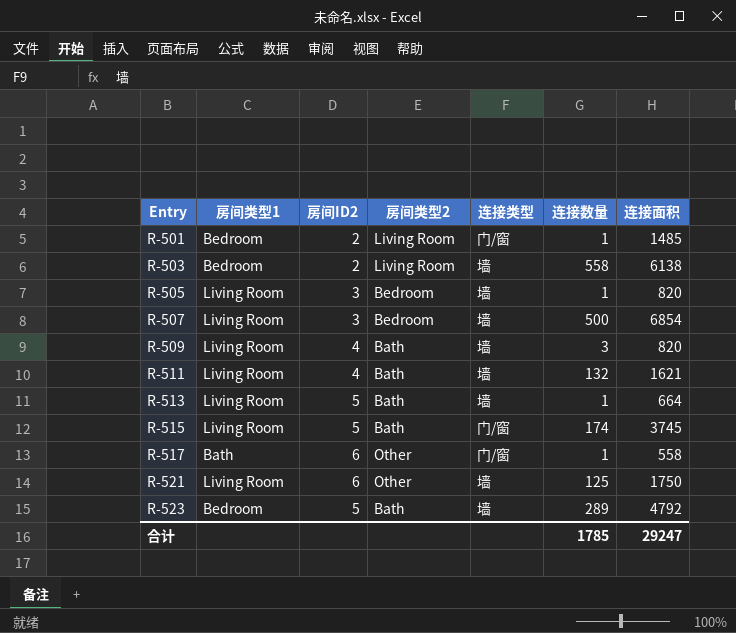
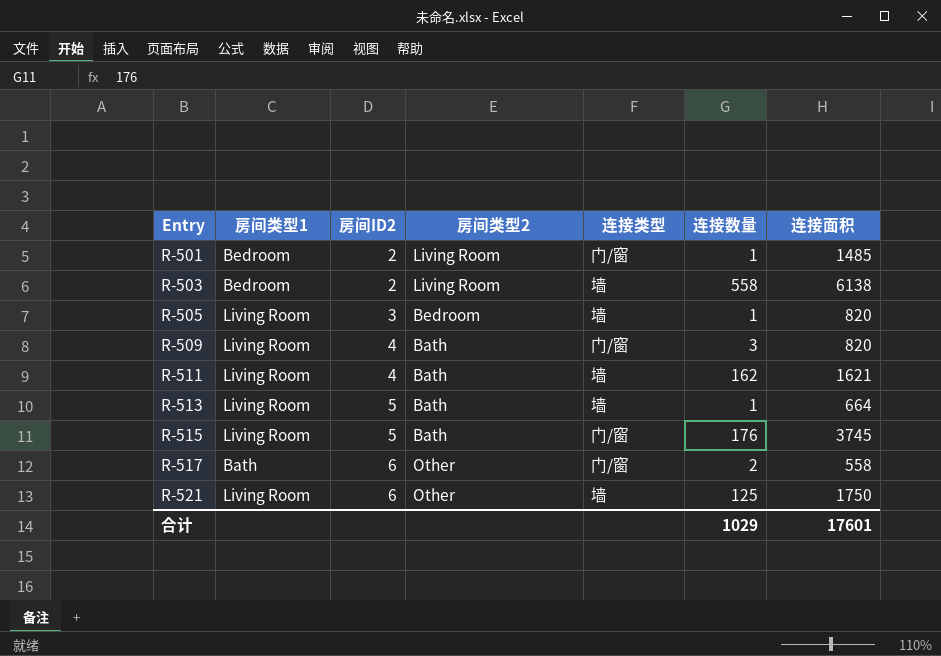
row R-507: Living Room | 3 | Bedroom | 墙 | 500 | 6854 -> none
row R-523: Bedroom | 5 | Bath | 墙 | 289 | 4792 -> none
R-509 | 连接类型: 墙 -> 门/窗
R-511 | 连接数量: 132 -> 162
R-515 | 连接数量: 174 -> 176
R-517 | 连接数量: 1 -> 2
合计 | 连接数量: 1785 -> 1029
合计 | 连接面积: 29247 -> 17601

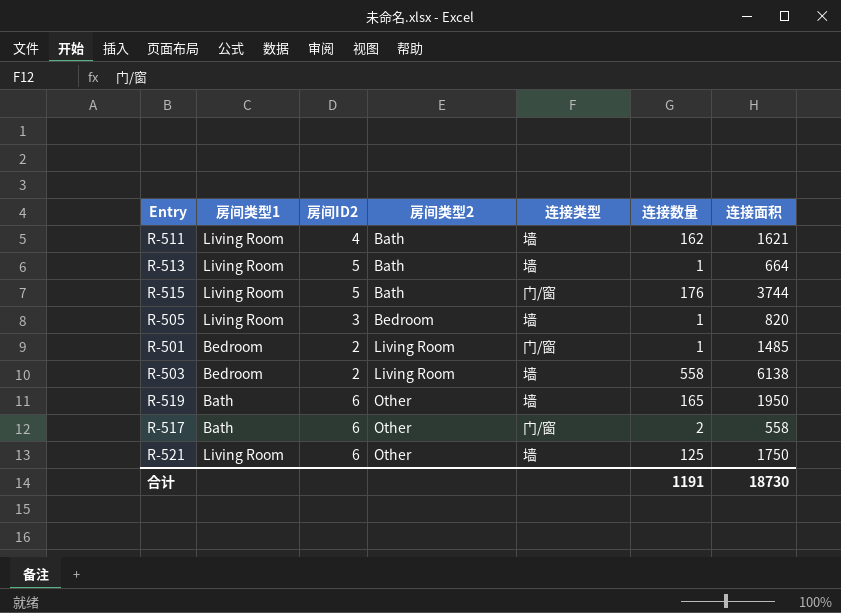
row order: Entry ascending -> 房间类型2 ascending
row R-509: Living Room | 4 | Bath | 门/窗 | 3 | 820 -> none
R-515 | 连接面积: 3745 -> 3744
row R-519: none -> Bath | 6 | Other | 墙 | 165 | 1950
合计 | 连接数量: 1029 -> 1191
合计 | 连接面积: 17601 -> 18730

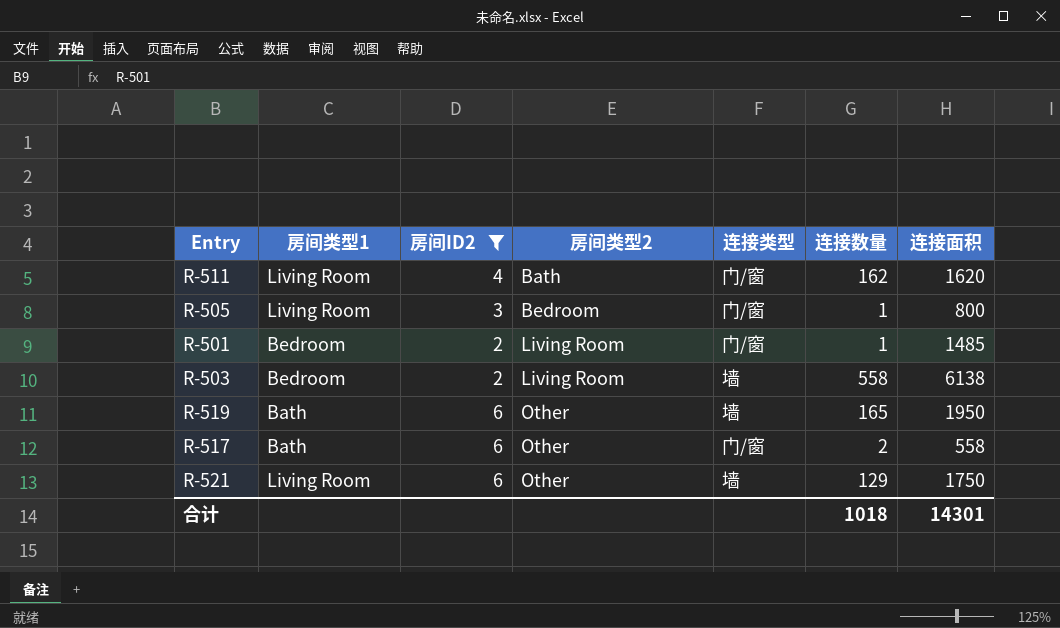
filter: none -> 房间ID2 != 5
R-511 | 连接类型: 墙 -> 门/窗
R-511 | 连接面积: 1621 -> 1620
R-505 | 连接类型: 墙 -> 门/窗
R-505 | 连接面积: 820 -> 800
R-521 | 连接数量: 125 -> 129
合计 | 连接数量: 1191 -> 1018
合计 | 连接面积: 18730 -> 14301

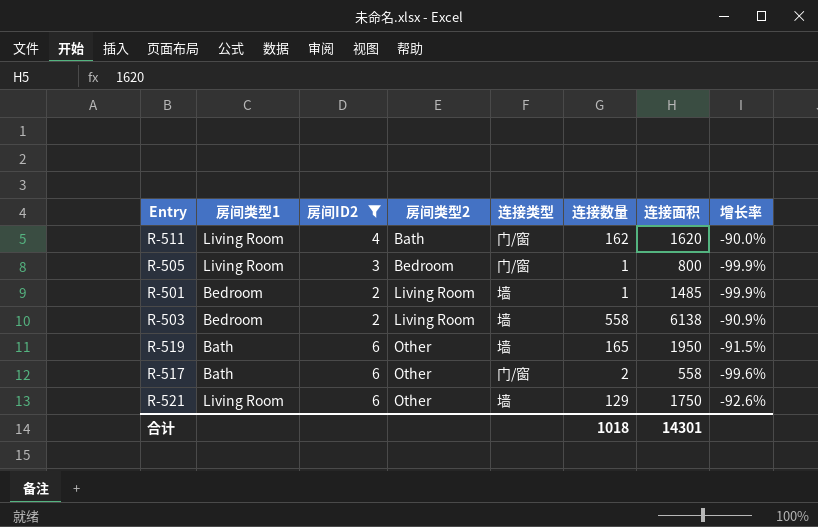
column 增长率 | formula: none -> ([连接数量] - [连接面积]) / [连接面积]
R-501 | 连接类型: 门/窗 -> 墙

